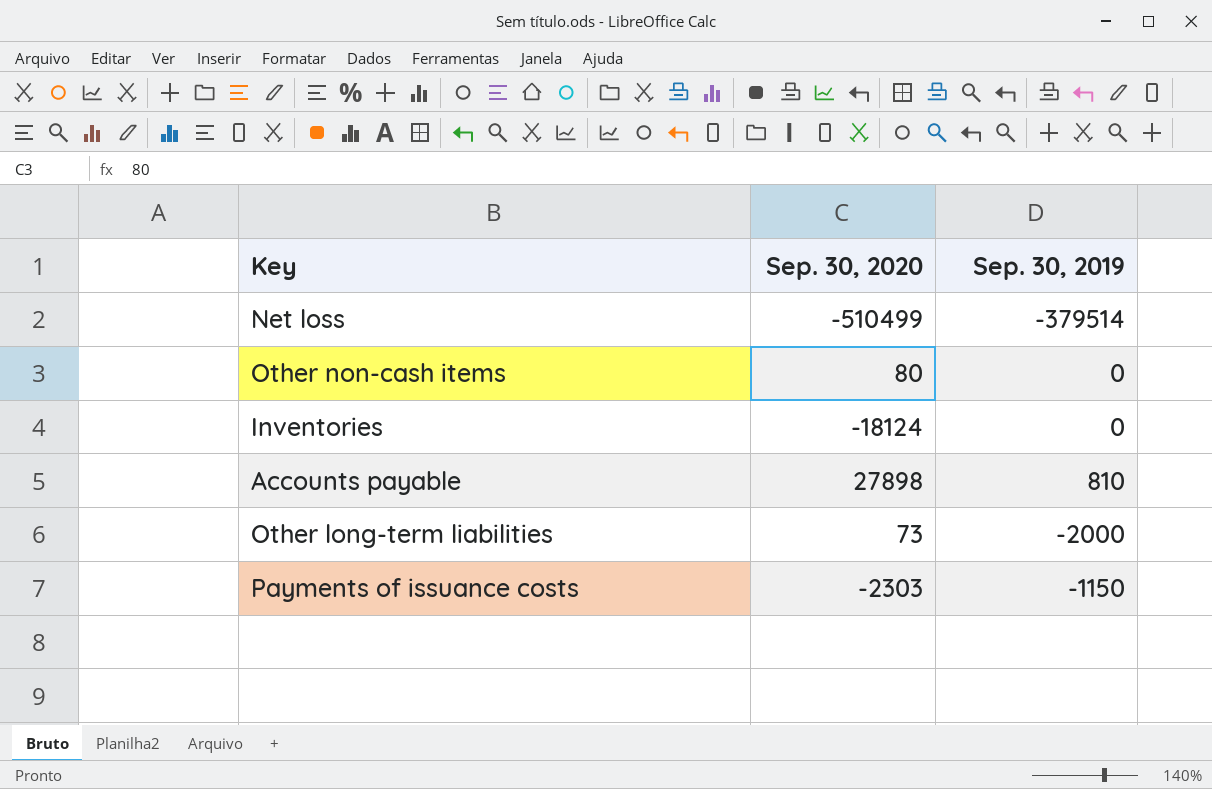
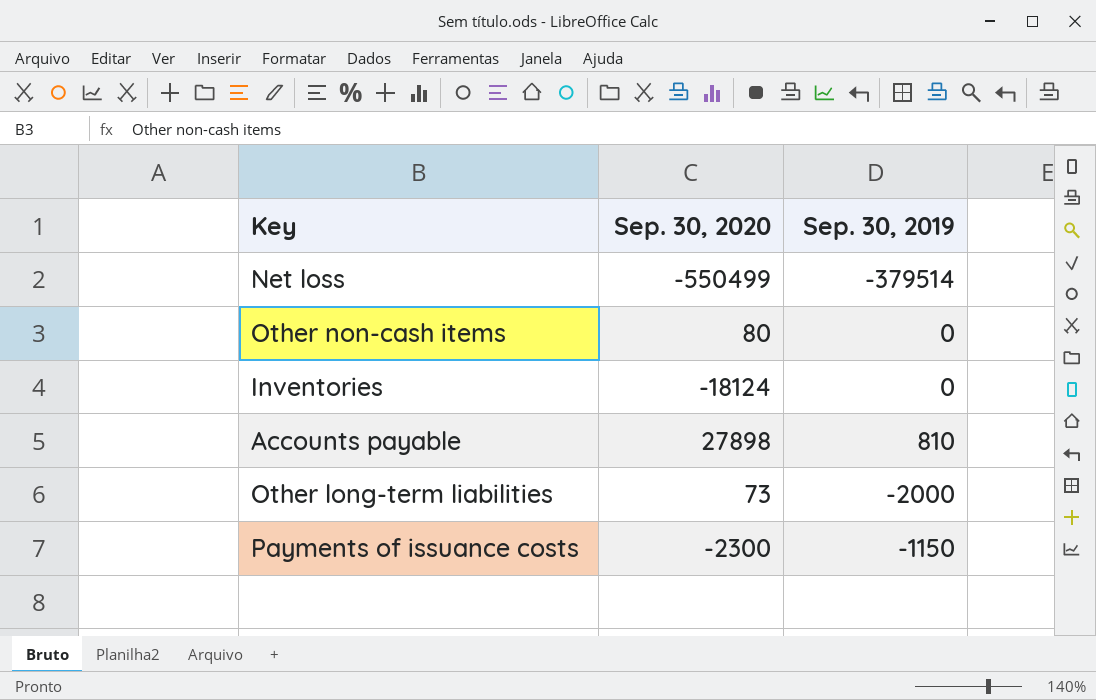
Net loss | Sep. 30, 2020: -510499 -> -550499
Payments of issuance costs | Sep. 30, 2020: -2303 -> -2300

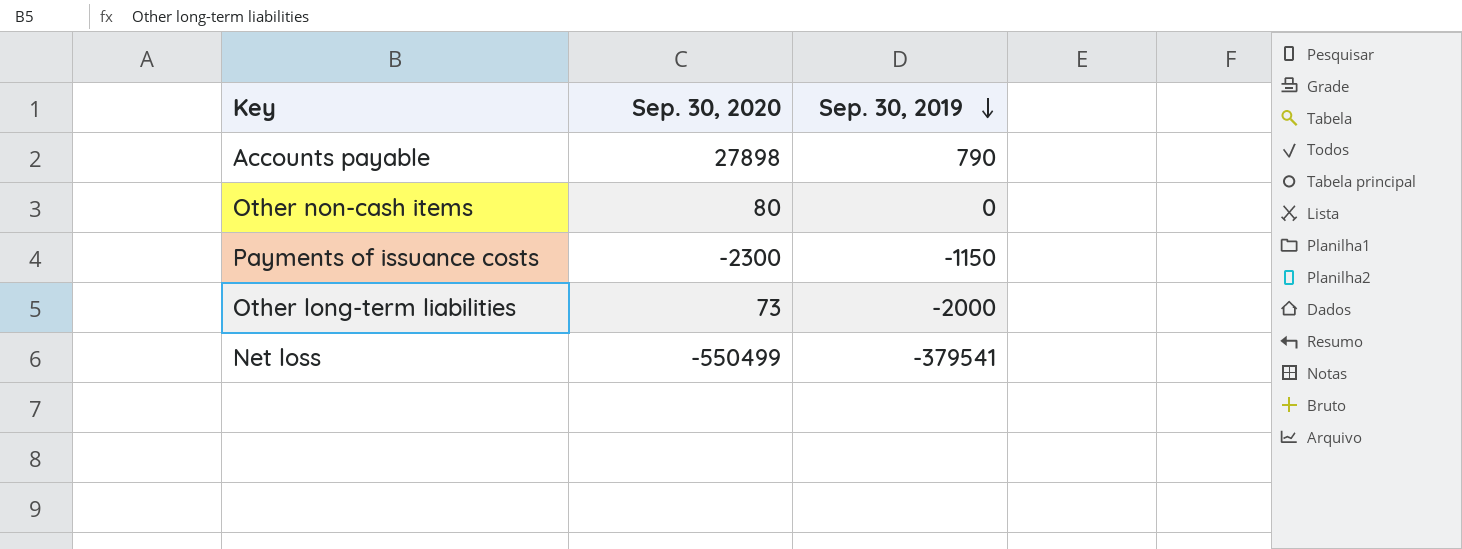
row order: none -> Sep. 30, 2019 descending
row Inventories: -18124 | 0 -> none
Accounts payable | Sep. 30, 2019: 810 -> 790
Net loss | Sep. 30, 2019: -379514 -> -379541

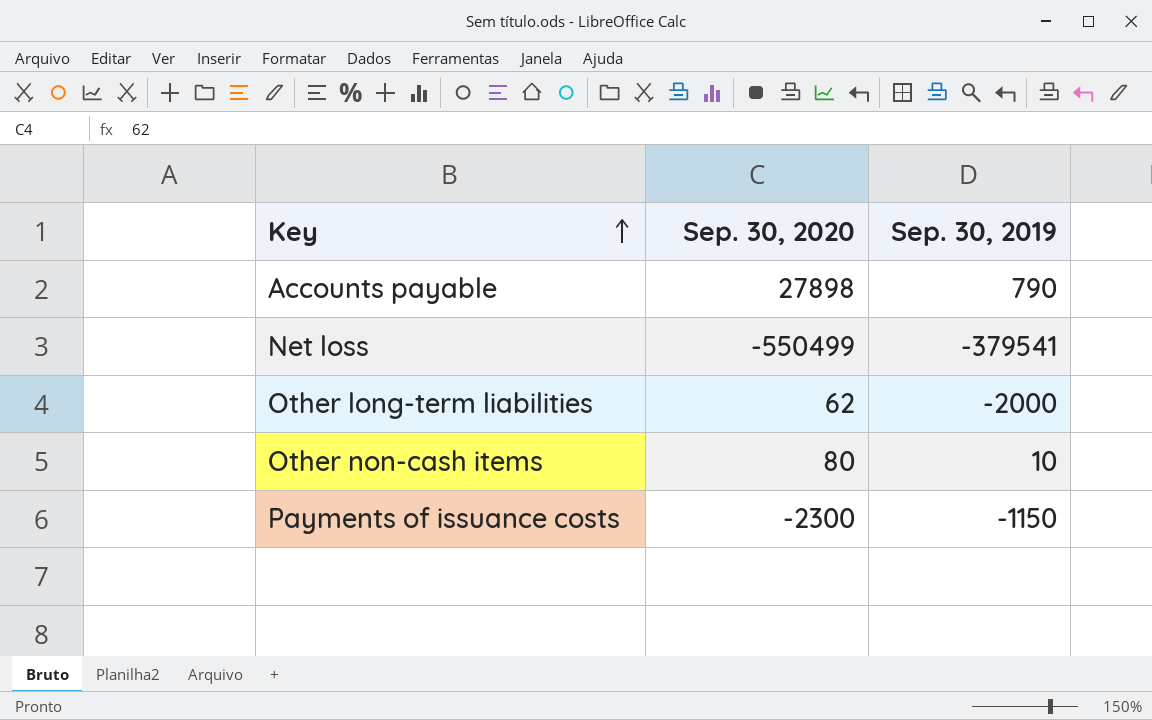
row order: Sep. 30, 2019 descending -> Key ascending
Other long-term liabilities | Sep. 30, 2020: 73 -> 62
Other non-cash items | Sep. 30, 2019: 0 -> 10

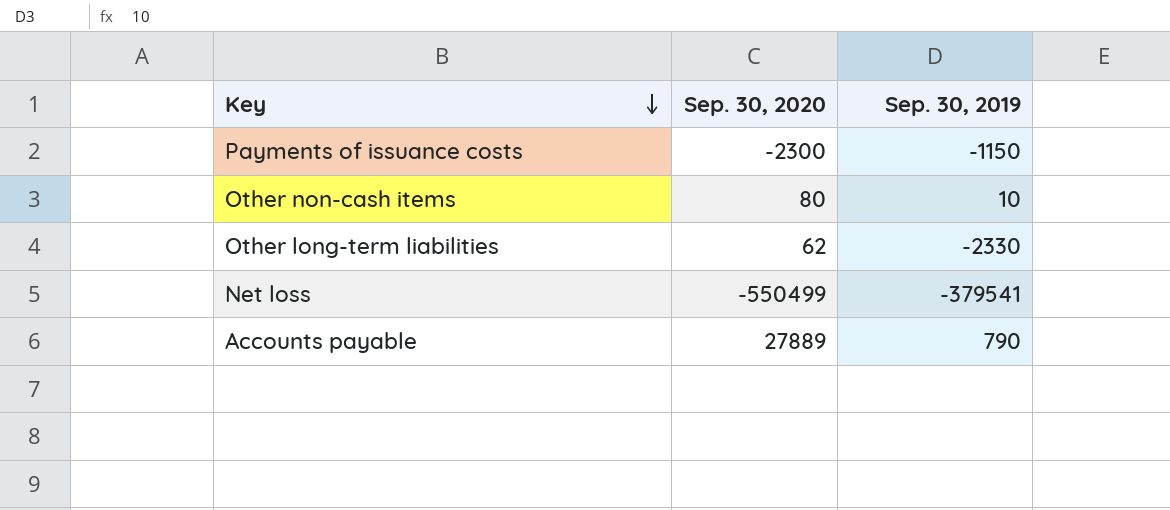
row order: Key ascending -> Key descending
Other long-term liabilities | Sep. 30, 2019: -2000 -> -2330
Accounts payable | Sep. 30, 2020: 27898 -> 27889

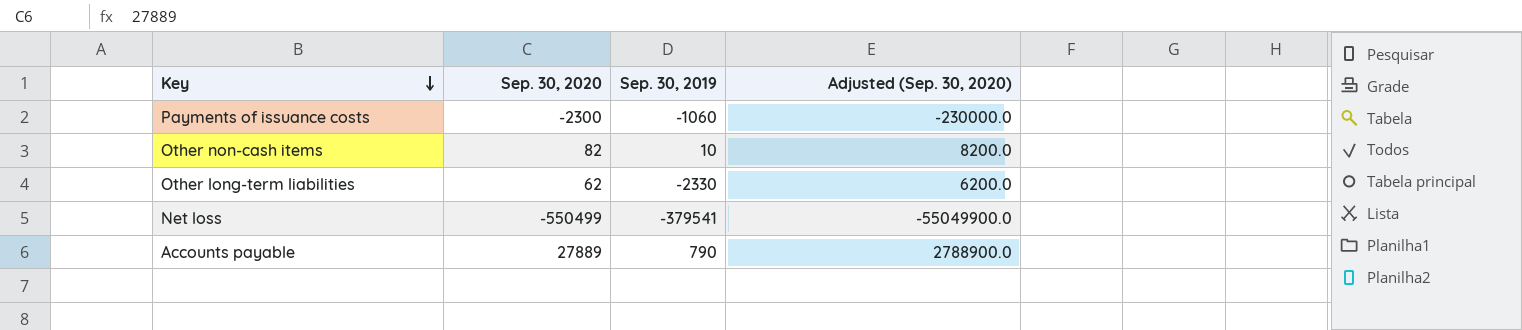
column Adjusted (Sep. 30, 2020) | formula: none -> [Sep. 30, 2020] * 100
Payments of issuance costs | Sep. 30, 2019: -1150 -> -1060
Other non-cash items | Sep. 30, 2020: 80 -> 82

